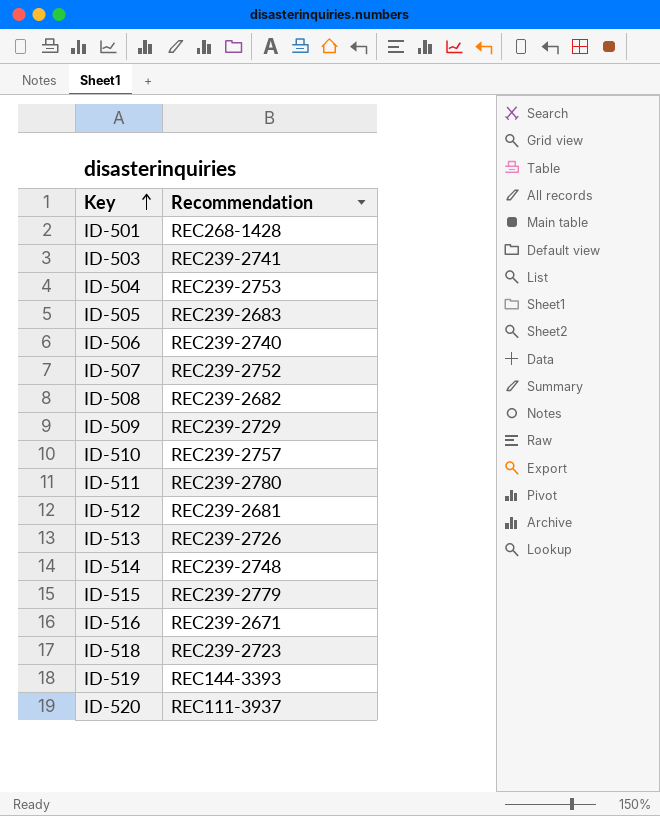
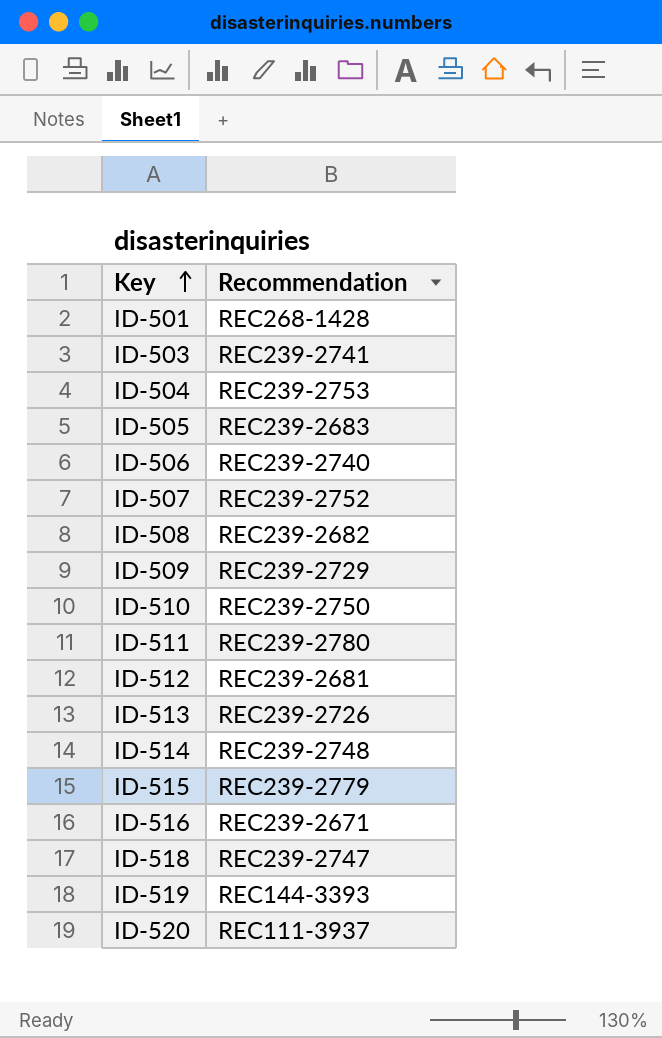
ID-510 | Recommendation: REC239-2757 -> REC239-2750
ID-518 | Recommendation: REC239-2723 -> REC239-2747

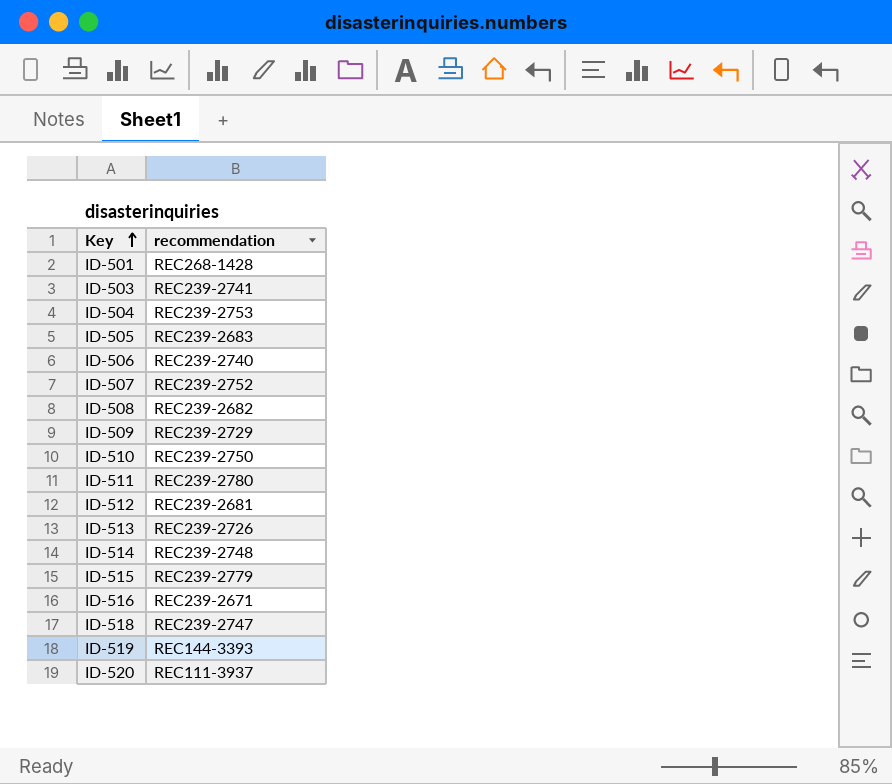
column name: Recommendation -> recommendation

